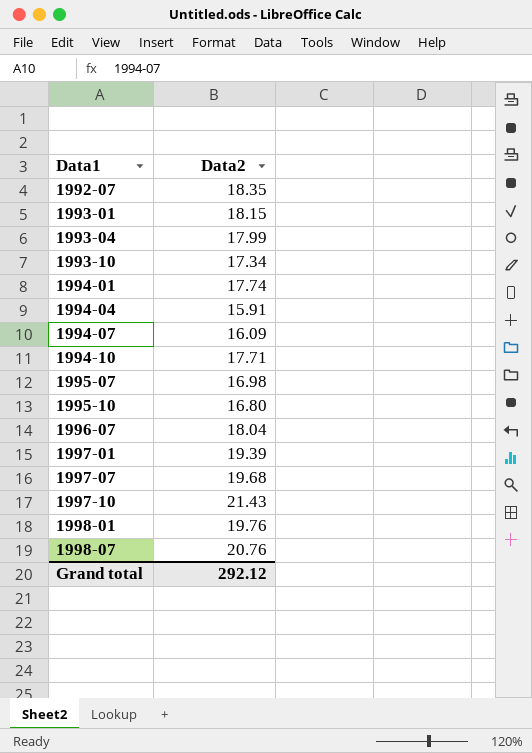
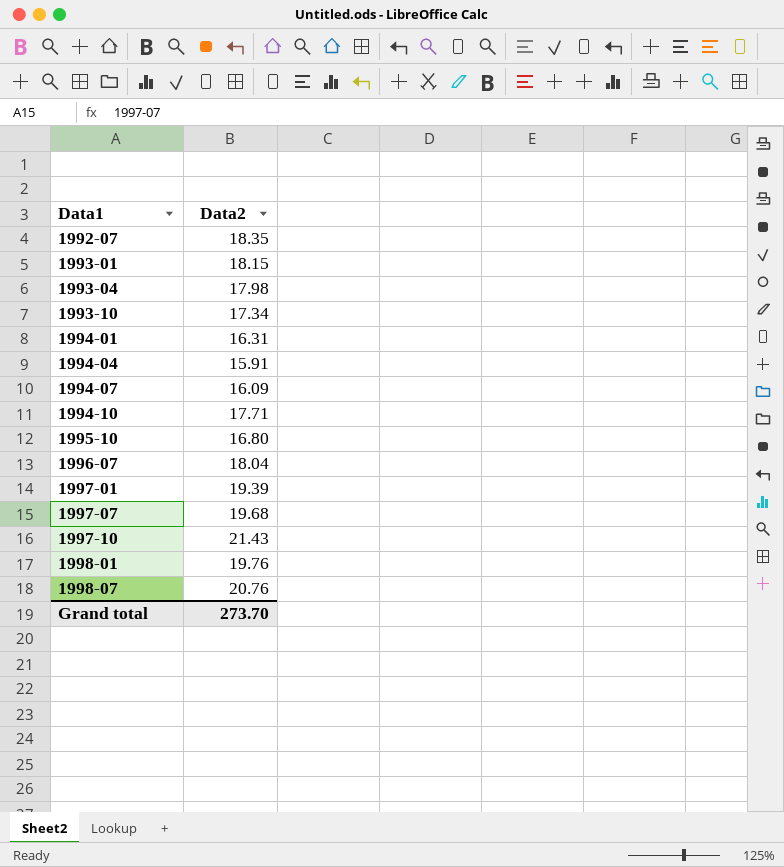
row 1995-07: 16.98 -> none
1993-04 | Data2: 17.99 -> 17.98
1994-01 | Data2: 17.74 -> 16.31
Grand total | Data2: 292.12 -> 273.70

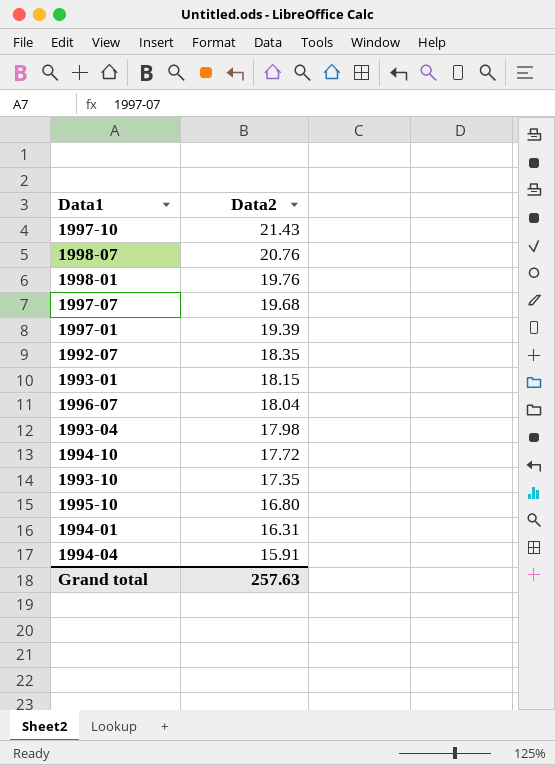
row order: Data1 ascending -> Data2 descending
row 1994-07: 16.09 -> none
1994-10 | Data2: 17.71 -> 17.72
1993-10 | Data2: 17.34 -> 17.35
Grand total | Data2: 273.70 -> 257.63

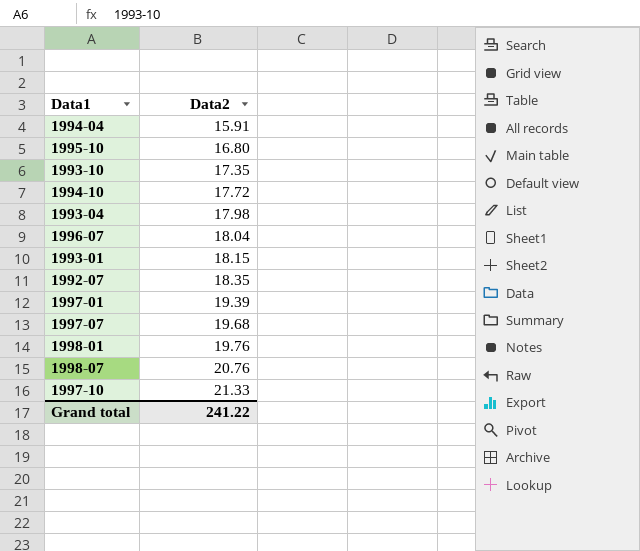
row order: Data2 descending -> Data2 ascending
row 1994-01: 16.31 -> none
1997-10 | Data2: 21.43 -> 21.33
Grand total | Data2: 257.63 -> 241.22

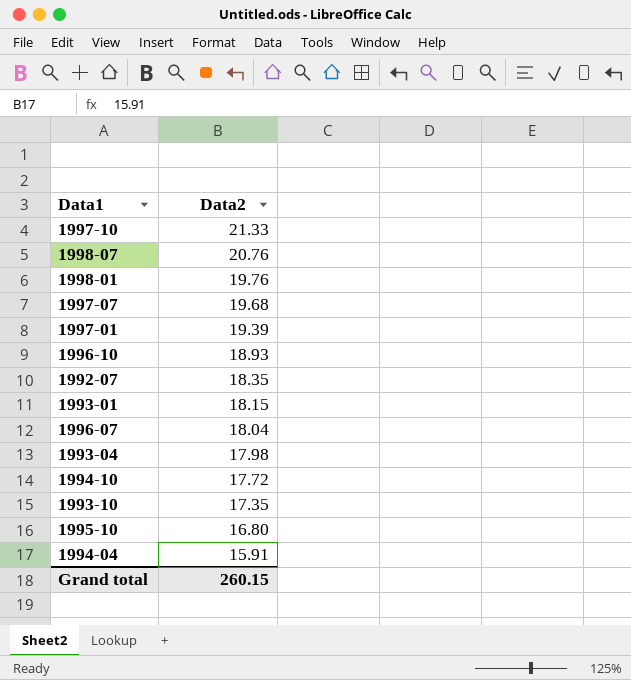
row order: Data2 ascending -> Data2 descending
row 1996-10: none -> 18.93
Grand total | Data2: 241.22 -> 260.15

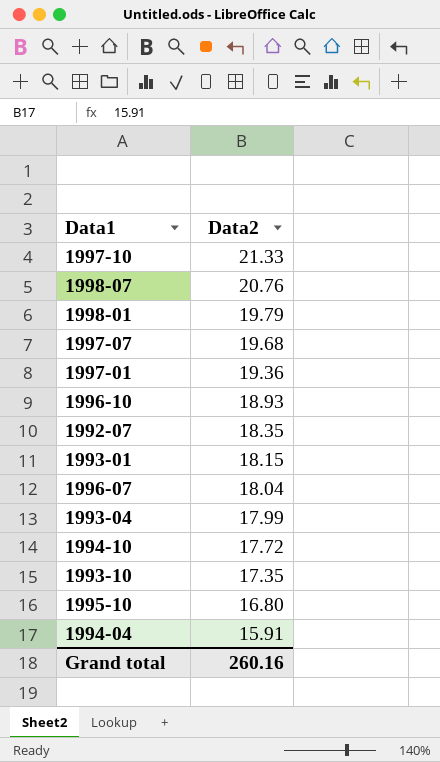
1998-01 | Data2: 19.76 -> 19.79
1997-01 | Data2: 19.39 -> 19.36
1993-04 | Data2: 17.98 -> 17.99
Grand total | Data2: 260.15 -> 260.16

